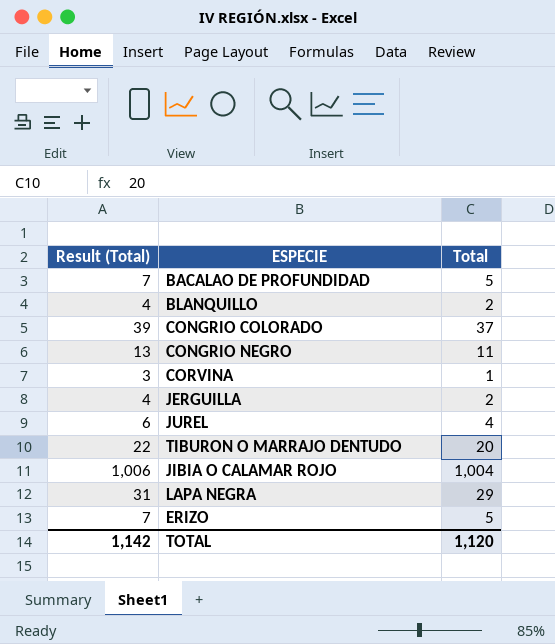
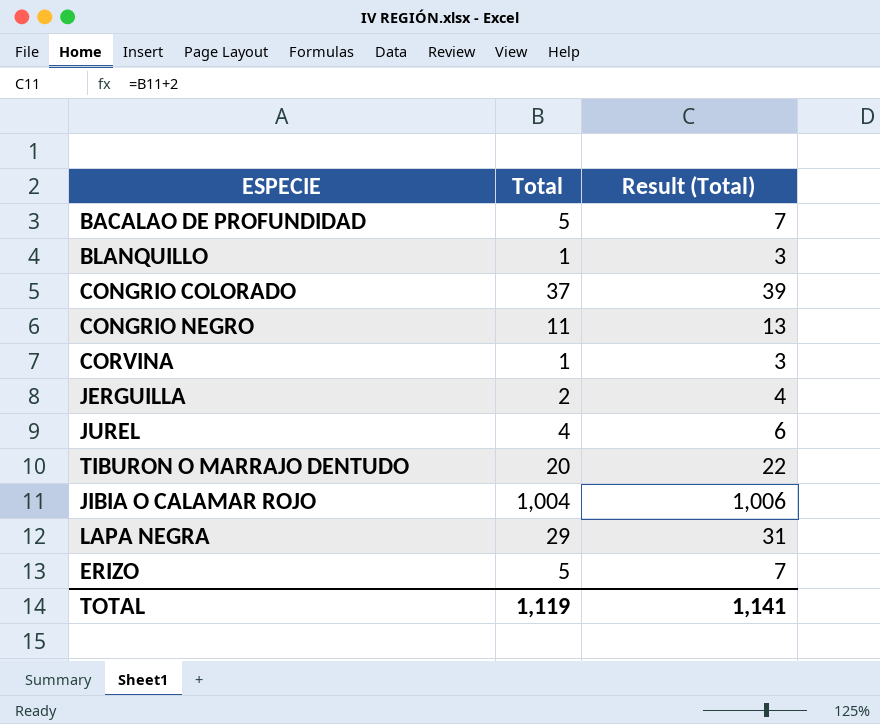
column Result (Total) | position: 1 -> 3
BLANQUILLO | Total: 2 -> 1
BLANQUILLO | Result (Total): 4 -> 3
TOTAL | Total: 1,120 -> 1,119
TOTAL | Result (Total): 1,142 -> 1,141

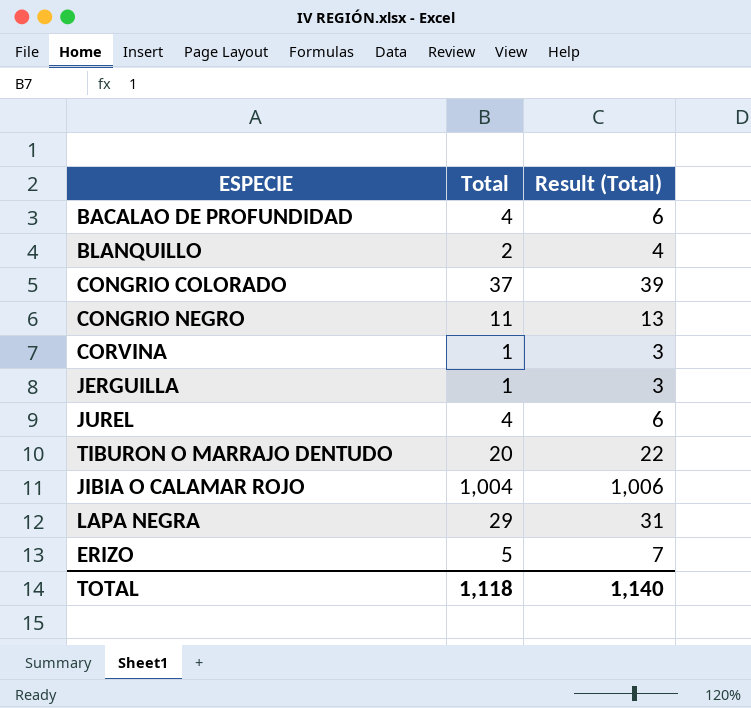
BACALAO DE PROFUNDIDAD | Total: 5 -> 4
BACALAO DE PROFUNDIDAD | Result (Total): 7 -> 6
BLANQUILLO | Total: 1 -> 2
BLANQUILLO | Result (Total): 3 -> 4
JERGUILLA | Total: 2 -> 1
JERGUILLA | Result (Total): 4 -> 3
TOTAL | Total: 1,119 -> 1,118
TOTAL | Result (Total): 1,141 -> 1,140

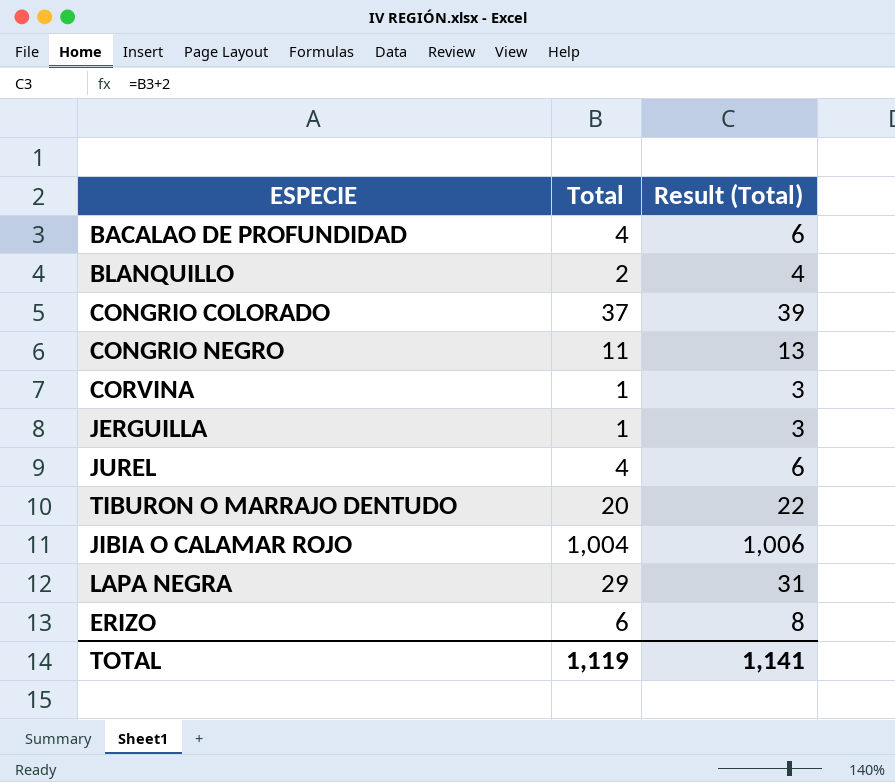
ERIZO | Total: 5 -> 6
ERIZO | Result (Total): 7 -> 8
TOTAL | Total: 1,118 -> 1,119
TOTAL | Result (Total): 1,140 -> 1,141

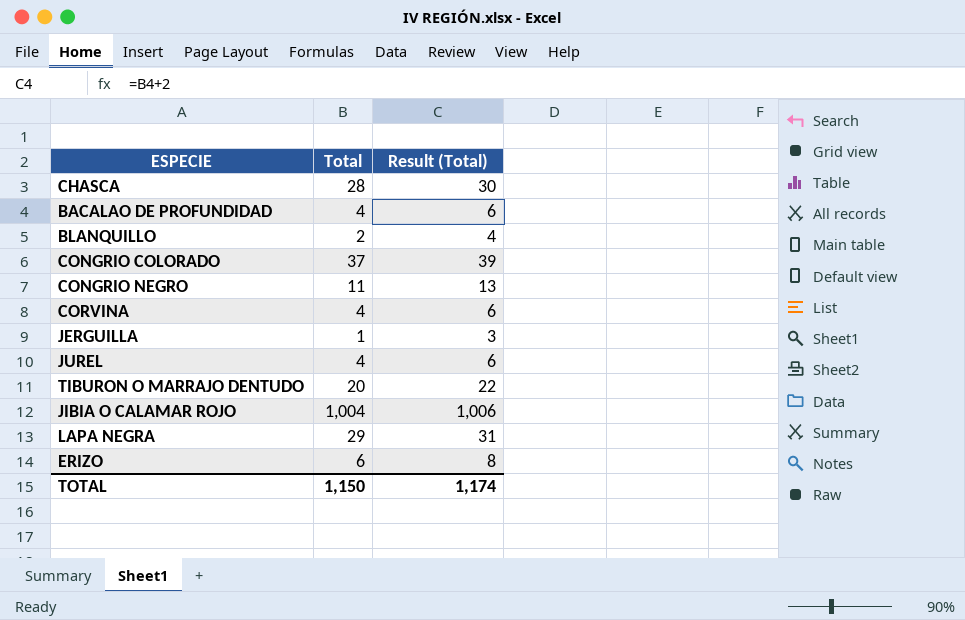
row CHASCA: none -> 28 | 30
CORVINA | Total: 1 -> 4
CORVINA | Result (Total): 3 -> 6
TOTAL | Total: 1,119 -> 1,150
TOTAL | Result (Total): 1,141 -> 1,174

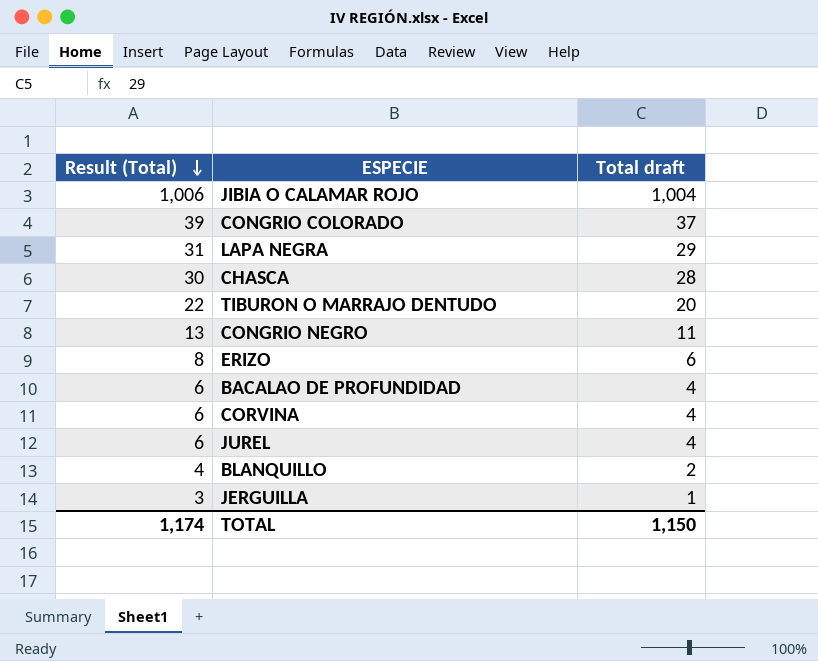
row order: none -> Result (Total) descending
column Result (Total) | position: 3 -> 1
column name: Total -> Total draft

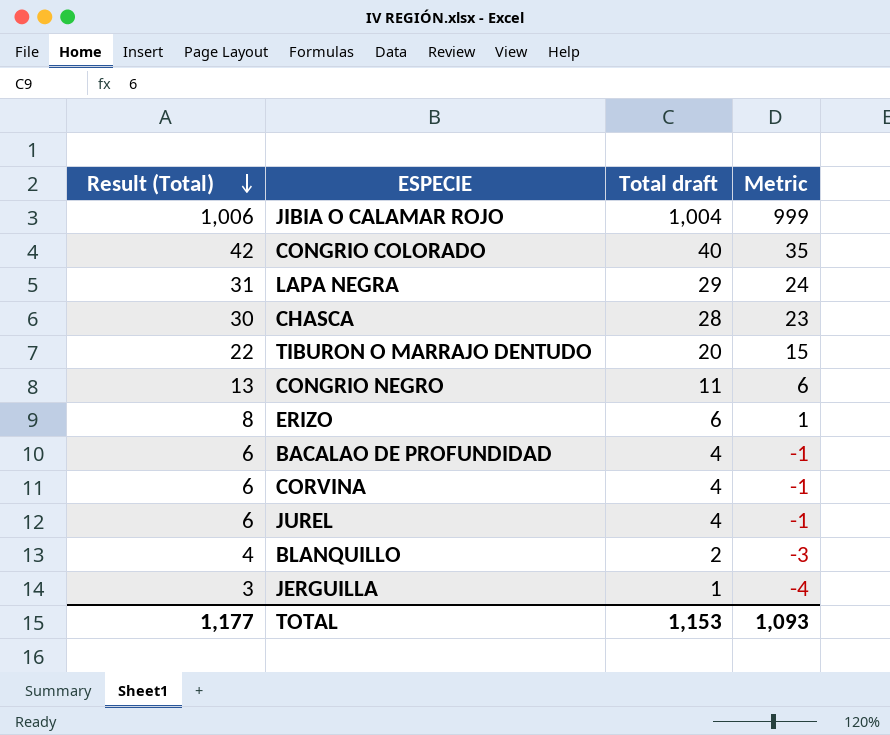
column Metric | formula: none -> [Total draft] - 5
CONGRIO COLORADO | Result (Total): 39 -> 42
CONGRIO COLORADO | Total draft: 37 -> 40
TOTAL | Result (Total): 1,174 -> 1,177
TOTAL | Total draft: 1,150 -> 1,153

